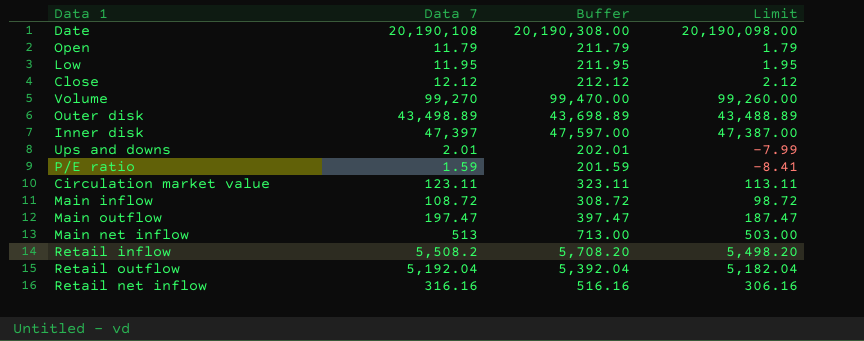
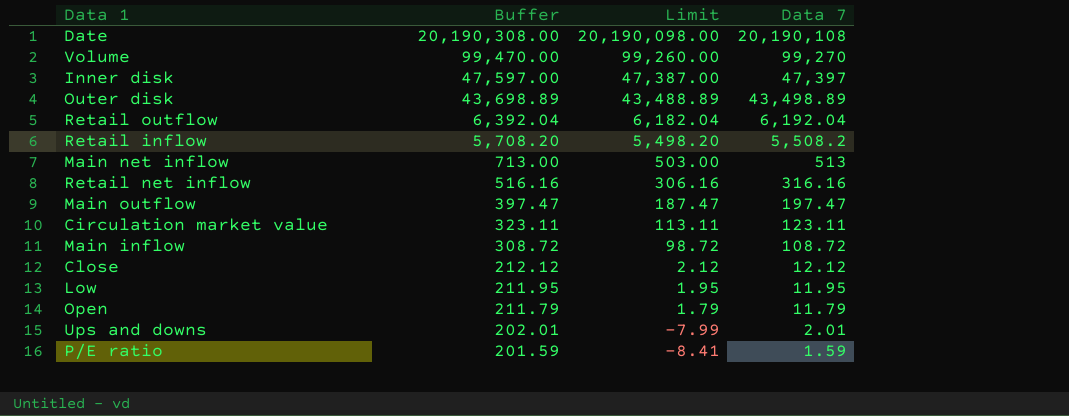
row order: none -> Buffer descending
column Data 7 | position: 2 -> 4
Retail outflow | Buffer: 5,392.04 -> 6,392.04
Retail outflow | Limit: 5,182.04 -> 6,182.04
Retail outflow | Data 7: 5,192.04 -> 6,192.04

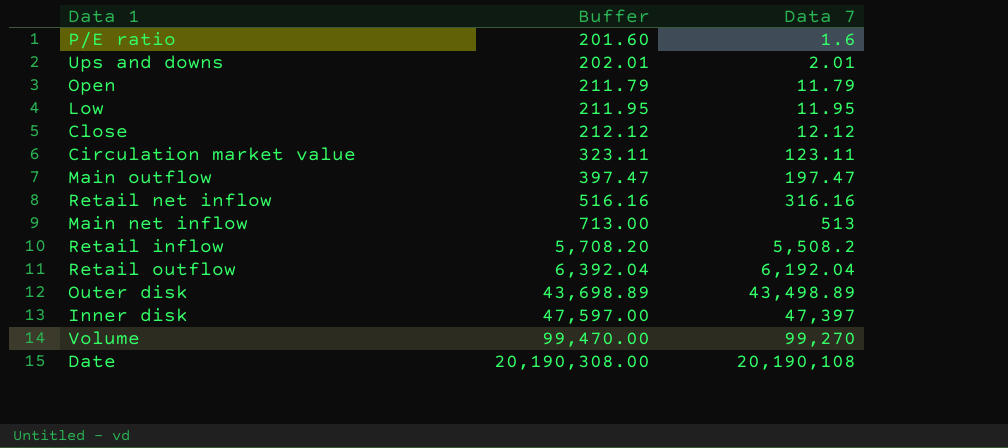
row order: Buffer descending -> Buffer ascending
column Limit | formula: [Data 7] - 10 -> none
row Main inflow: 308.72 | 98.72 | 108.72 -> none
P/E ratio | Buffer: 201.59 -> 201.60
P/E ratio | Data 7: 1.59 -> 1.6

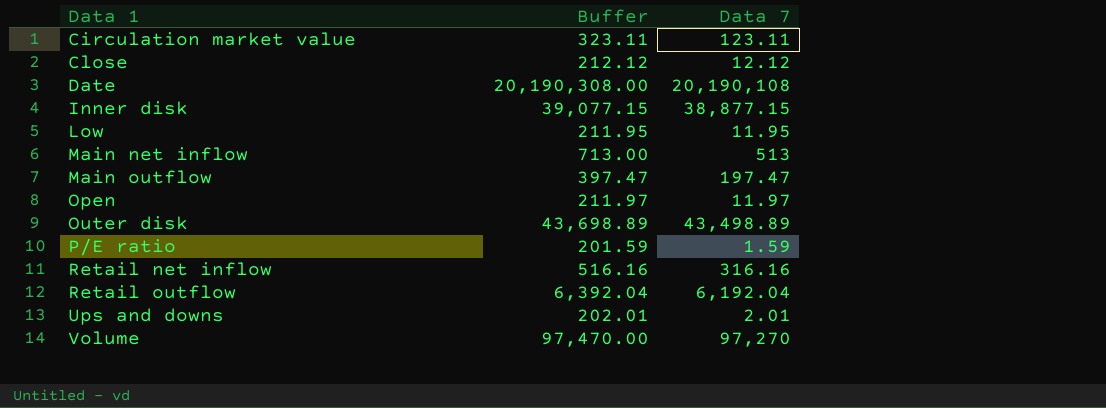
row order: Buffer ascending -> Data 1 ascending
row Retail inflow: 5,708.20 | 5,508.2 -> none
Inner disk | Buffer: 47,597.00 -> 39,077.15
Inner disk | Data 7: 47,397 -> 38,877.15
Open | Buffer: 211.79 -> 211.97
Open | Data 7: 11.79 -> 11.97
P/E ratio | Buffer: 201.60 -> 201.59
P/E ratio | Data 7: 1.6 -> 1.59
Volume | Buffer: 99,470.00 -> 97,470.00
Volume | Data 7: 99,270 -> 97,270

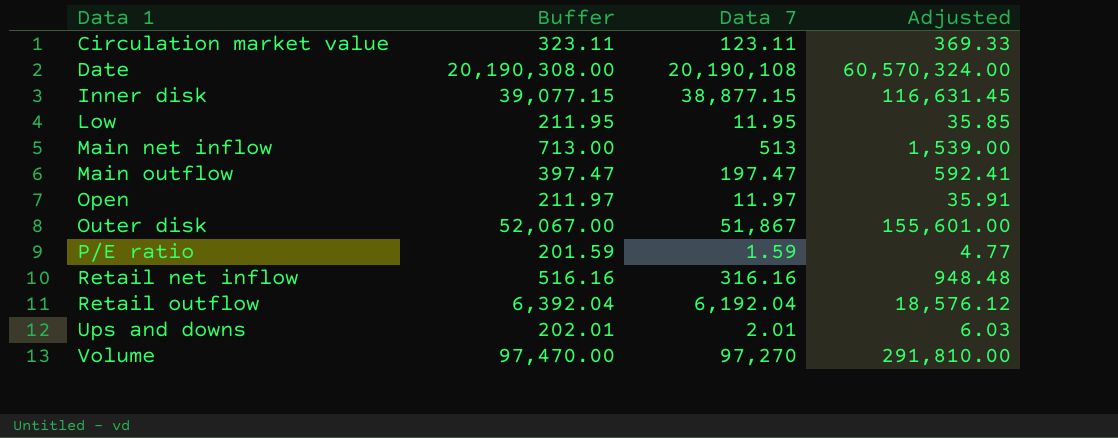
column Adjusted | formula: none -> [Data 7] * 3
row Close: 212.12 | 12.12 -> none
Outer disk | Buffer: 43,698.89 -> 52,067.00
Outer disk | Data 7: 43,498.89 -> 51,867

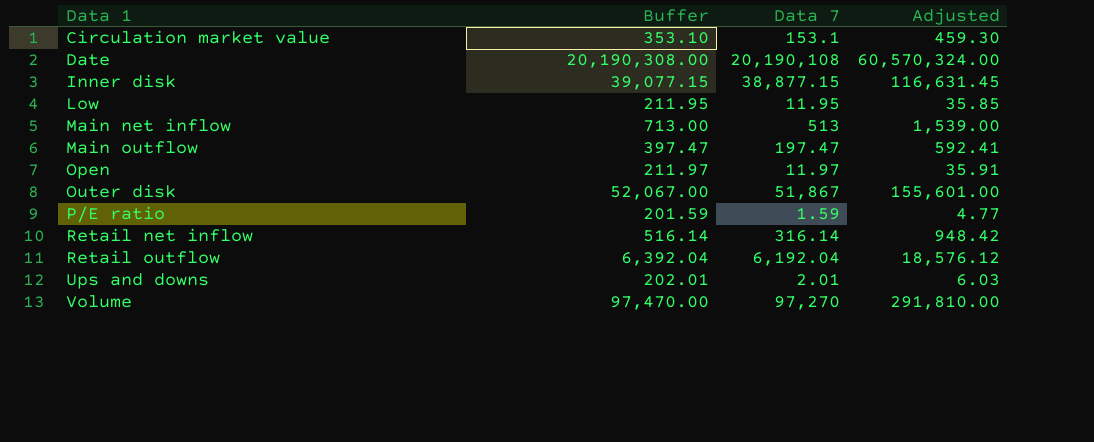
Circulation market value | Buffer: 323.11 -> 353.10
Circulation market value | Data 7: 123.11 -> 153.1
Circulation market value | Adjusted: 369.33 -> 459.30
Retail net inflow | Buffer: 516.16 -> 516.14
Retail net inflow | Data 7: 316.16 -> 316.14
Retail net inflow | Adjusted: 948.48 -> 948.42

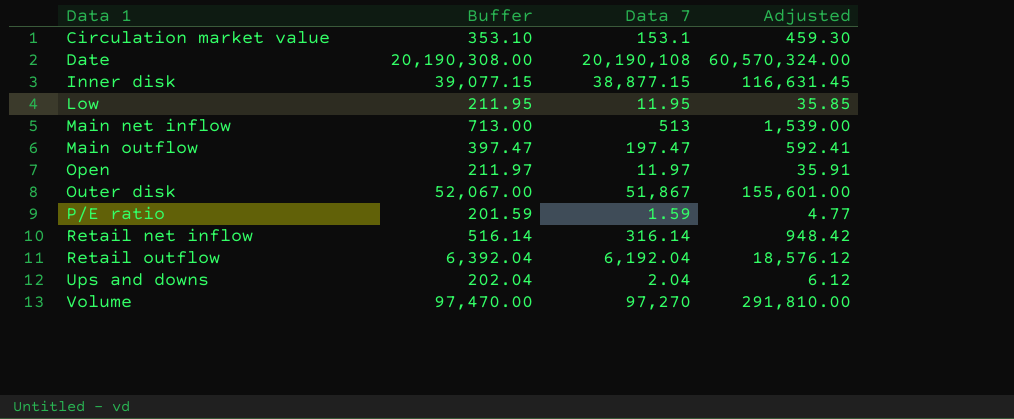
Ups and downs | Buffer: 202.01 -> 202.04
Ups and downs | Data 7: 2.01 -> 2.04
Ups and downs | Adjusted: 6.03 -> 6.12

